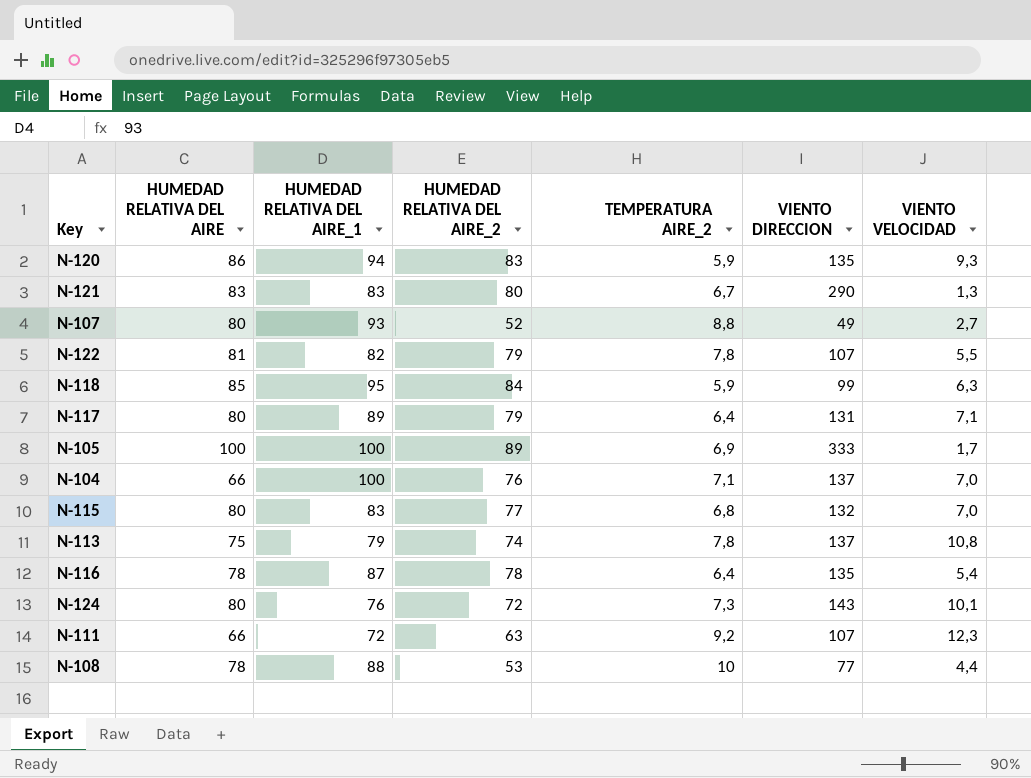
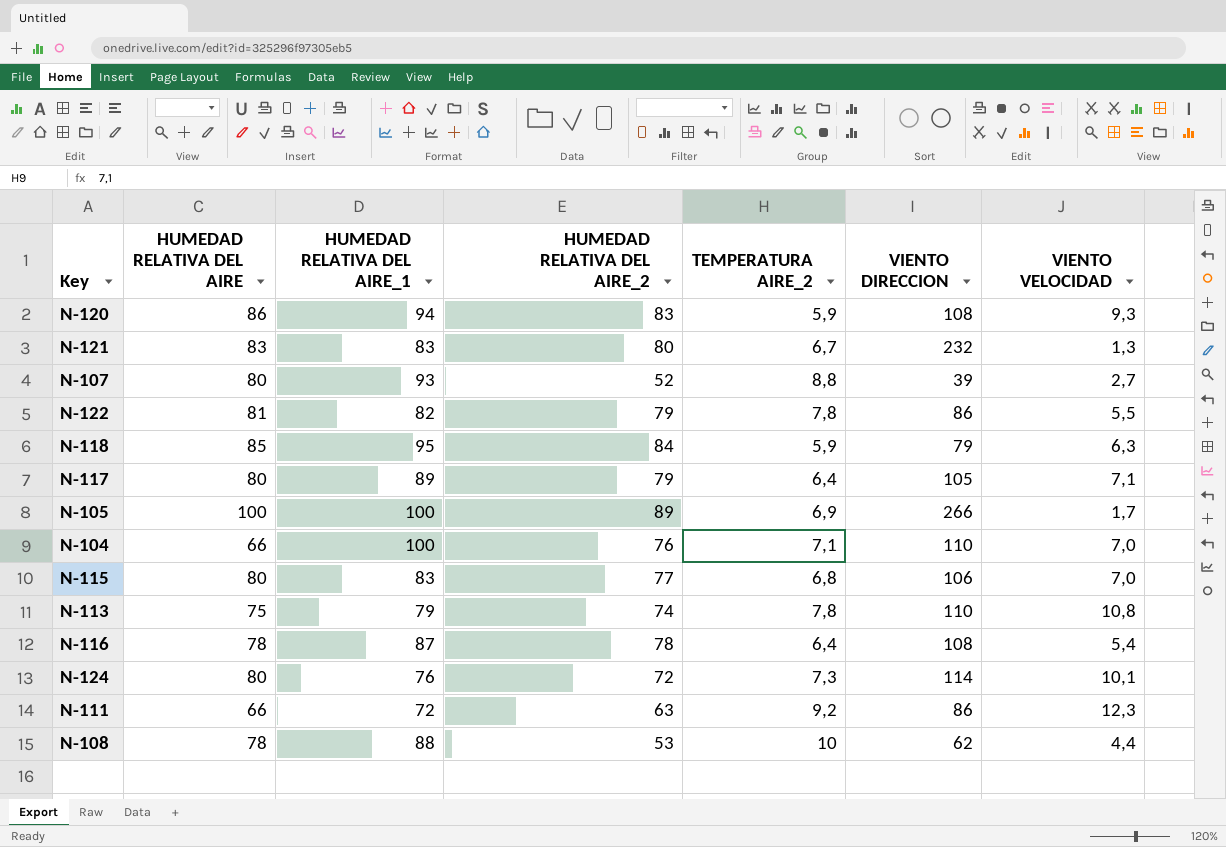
N-120 | VIENTO DIRECCION: 135 -> 108
N-121 | VIENTO DIRECCION: 290 -> 232
N-107 | VIENTO DIRECCION: 49 -> 39
N-122 | VIENTO DIRECCION: 107 -> 86
N-118 | VIENTO DIRECCION: 99 -> 79
N-117 | VIENTO DIRECCION: 131 -> 105
N-105 | VIENTO DIRECCION: 333 -> 266
N-104 | VIENTO DIRECCION: 137 -> 110
N-115 | VIENTO DIRECCION: 132 -> 106
N-113 | VIENTO DIRECCION: 137 -> 110
N-116 | VIENTO DIRECCION: 135 -> 108
N-124 | VIENTO DIRECCION: 143 -> 114
N-111 | VIENTO DIRECCION: 107 -> 86
N-108 | VIENTO DIRECCION: 77 -> 62

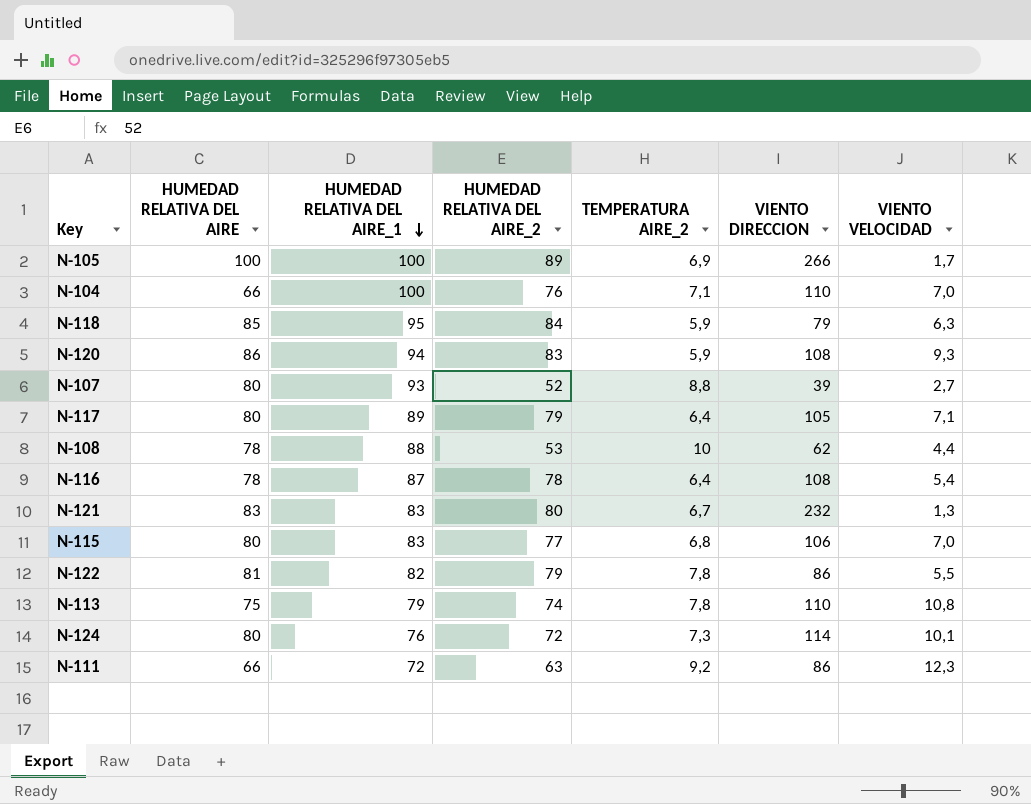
row order: none -> HUMEDAD RELATIVA DEL AIRE_1 descending

